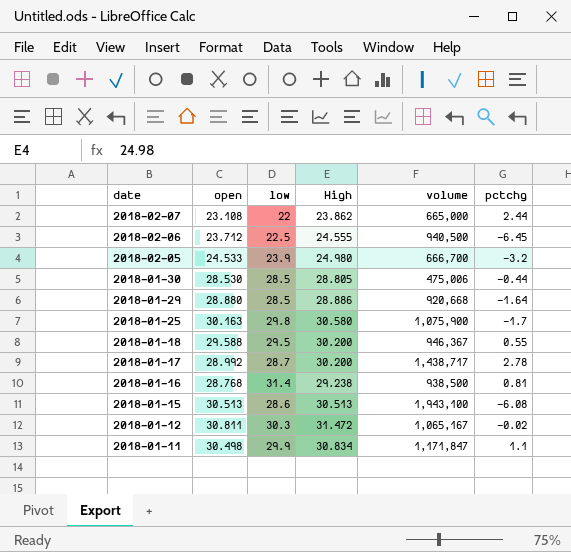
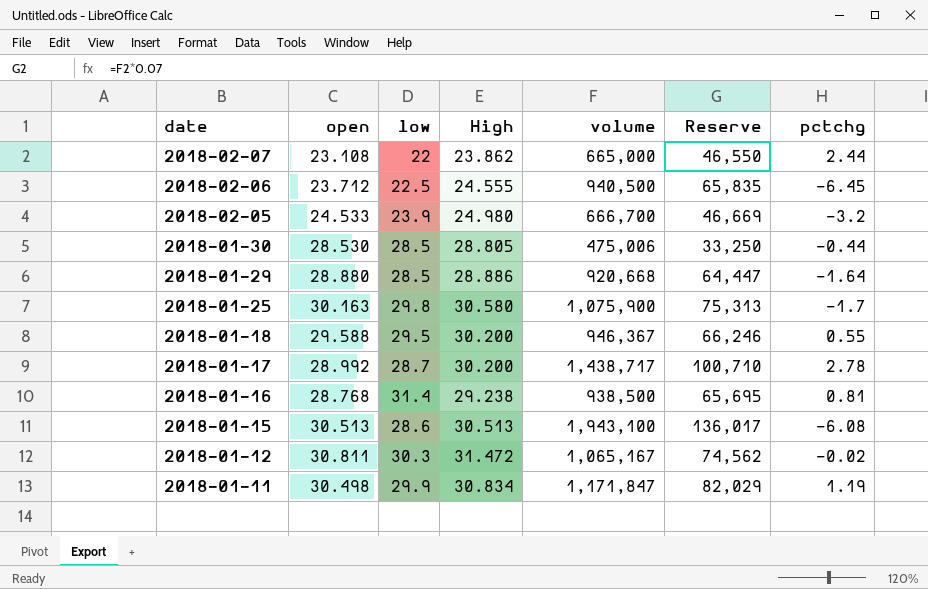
column Reserve | formula: none -> [volume] * 0.07
2018-01-11 | pctchg: 1.1 -> 1.19

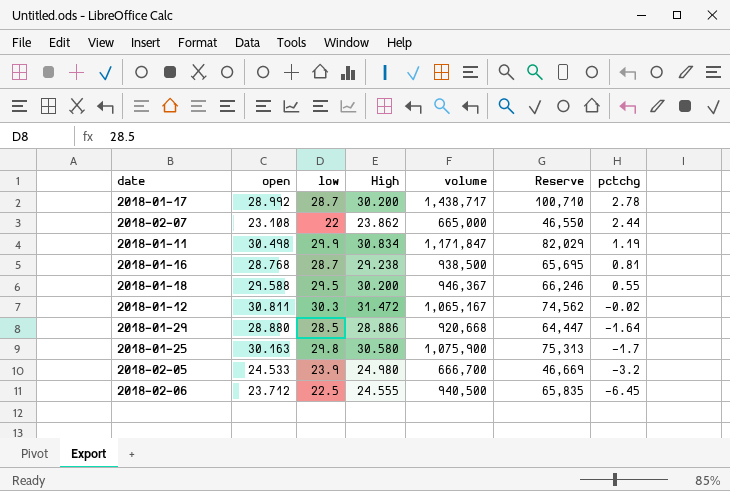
row order: date descending -> pctchg descending
row 2018-01-30: 28.530 | 28.5 | 28.805 | 475,006 | 33,250 | -0.44 -> none
row 2018-01-15: 30.513 | 28.6 | 30.513 | 1,943,100 | 136,017 | -6.08 -> none
2018-01-16 | low: 31.4 -> 28.7

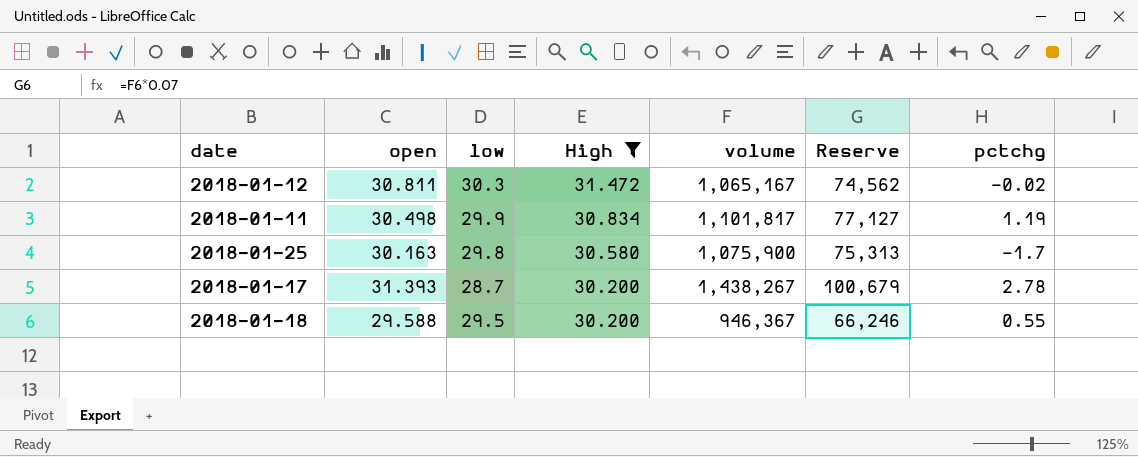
filter: none -> High >= 30.200
row order: pctchg descending -> High descending
2018-01-11 | volume: 1,171,847 -> 1,101,817
2018-01-11 | Reserve: 82,029 -> 77,127
2018-01-17 | open: 28.992 -> 31.393
2018-01-17 | volume: 1,438,717 -> 1,438,267
2018-01-17 | Reserve: 100,710 -> 100,679

